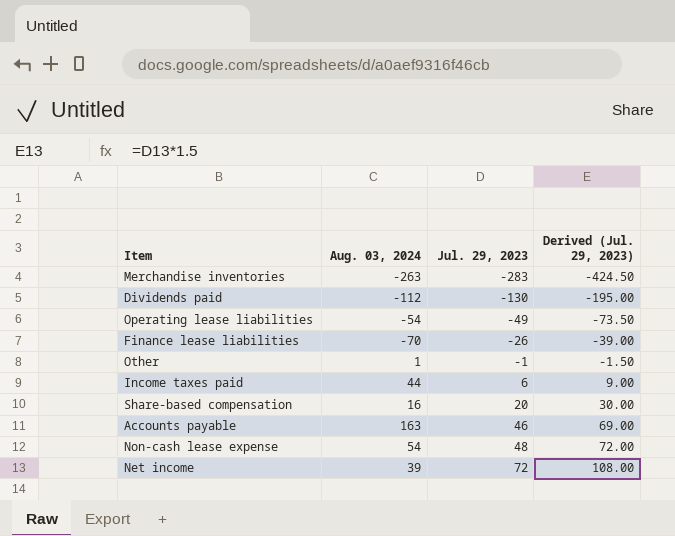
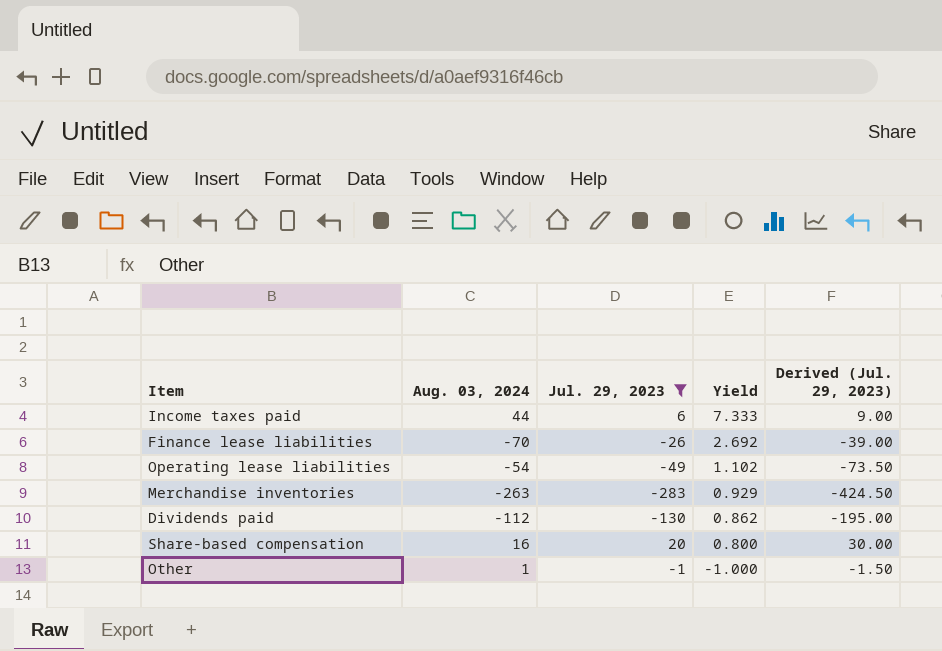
filter: none -> Jul. 29, 2023 <= 20
row order: Jul. 29, 2023 ascending -> Yield descending
column Yield | formula: none -> [Aug. 03, 2024] / [Jul. 29, 2023]

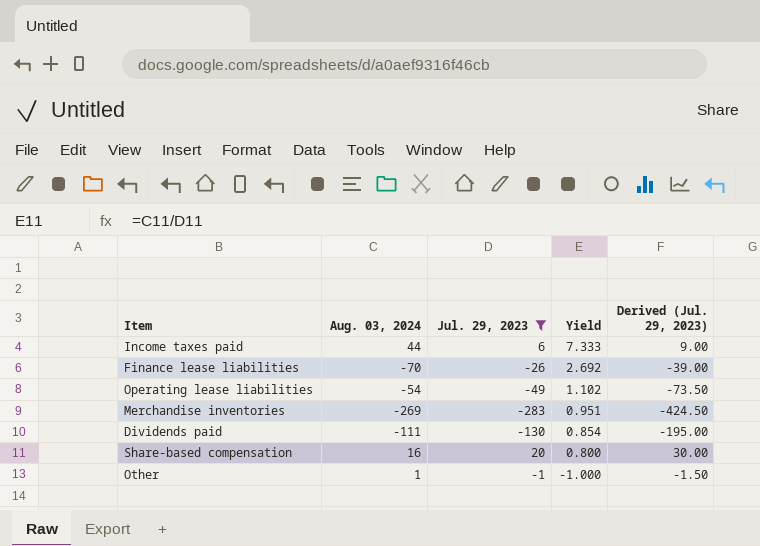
Merchandise inventories | Aug. 03, 2024: -263 -> -269
Merchandise inventories | Yield: 0.929 -> 0.951
Dividends paid | Aug. 03, 2024: -112 -> -111
Dividends paid | Yield: 0.862 -> 0.854

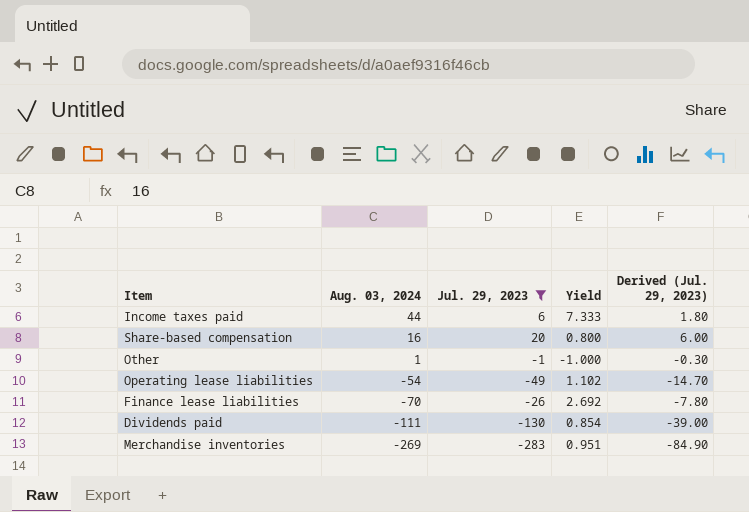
row order: Yield descending -> Aug. 03, 2024 descending
column Derived (Jul. 29, 2023) | formula: [Jul. 29, 2023] * 1.5 -> [Jul. 29, 2023] * 0.3

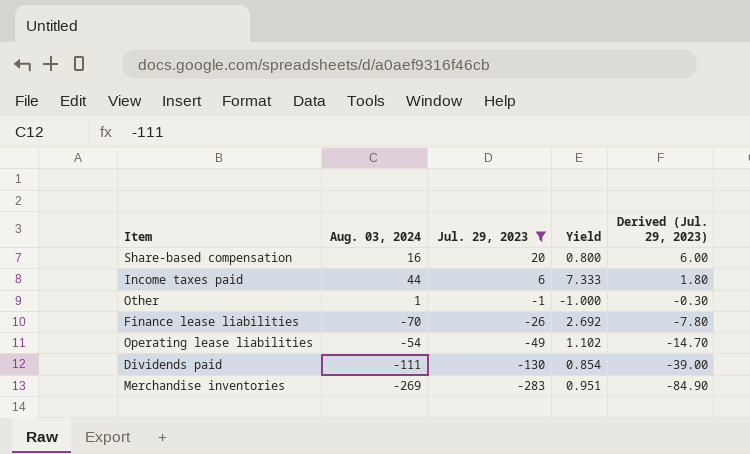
row order: Aug. 03, 2024 descending -> Jul. 29, 2023 descending

